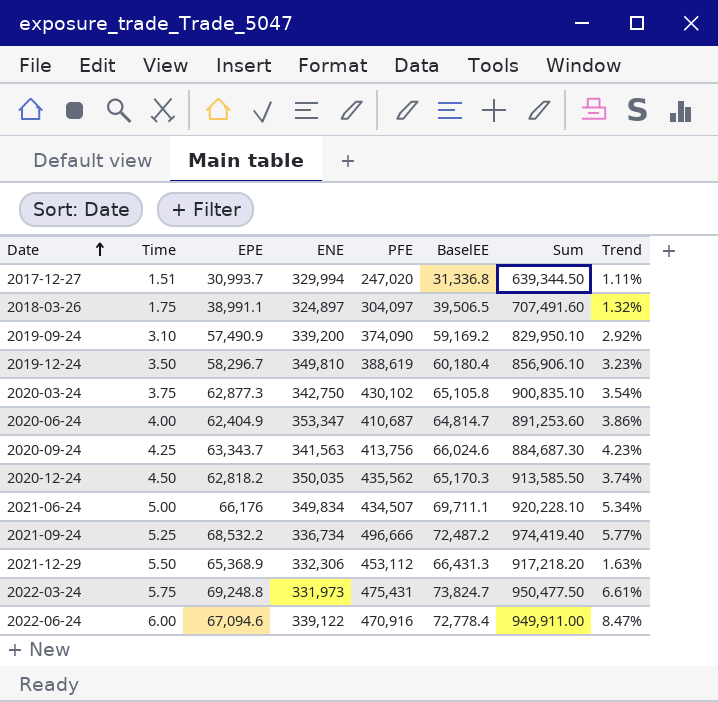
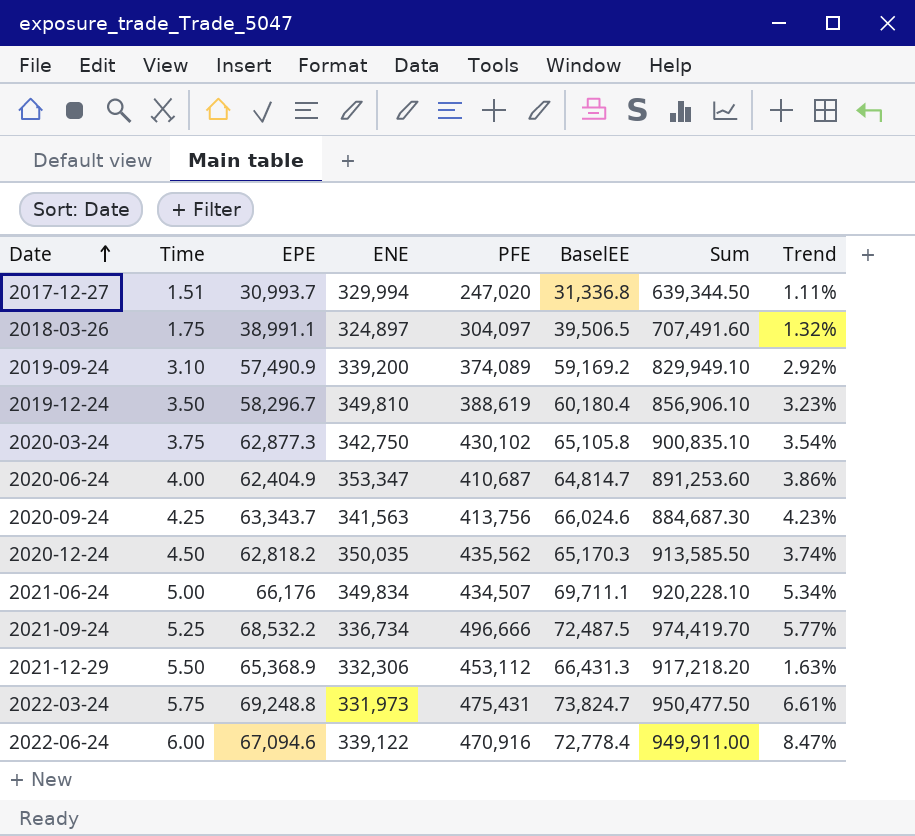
2019-09-24 | PFE: 374,090 -> 374,089
2019-09-24 | Sum: 829,950.10 -> 829,949.10
2021-09-24 | BaselEE: 72,487.2 -> 72,487.5
2021-09-24 | Sum: 974,419.40 -> 974,419.70

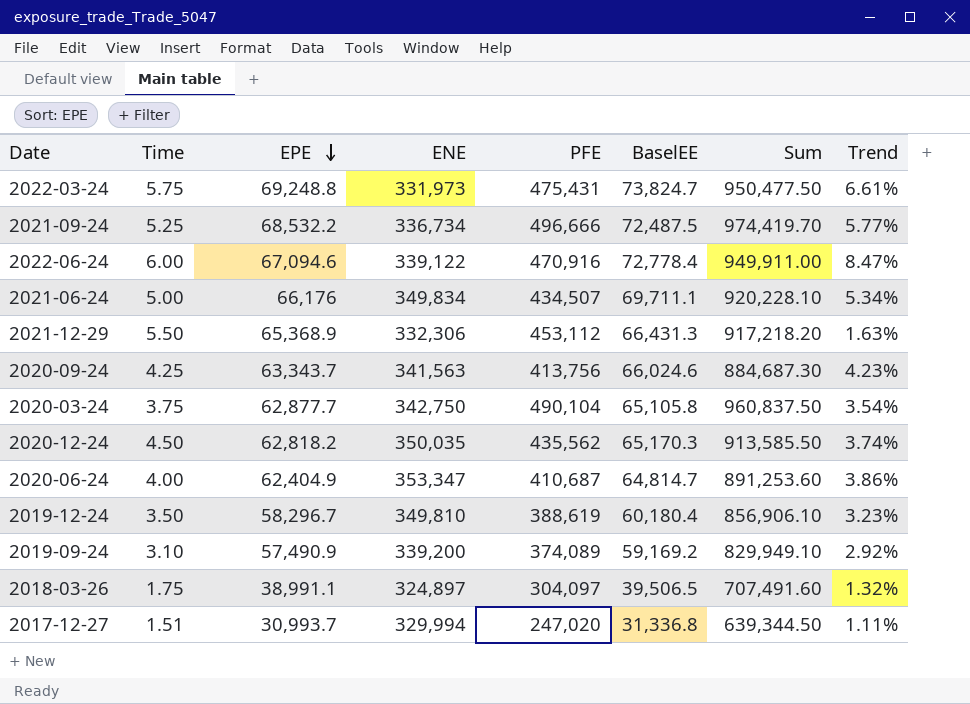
row order: Date ascending -> EPE descending
2020-03-24 | EPE: 62,877.3 -> 62,877.7
2020-03-24 | PFE: 430,102 -> 490,104
2020-03-24 | Sum: 900,835.10 -> 960,837.50

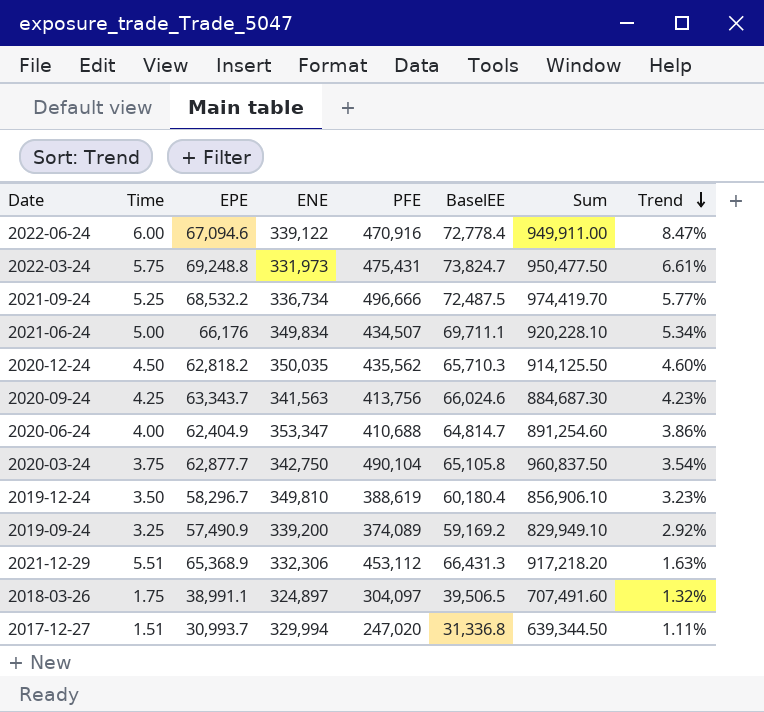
row order: EPE descending -> Trend descending
2020-12-24 | BaselEE: 65,170.3 -> 65,710.3
2020-12-24 | Sum: 913,585.50 -> 914,125.50
2020-12-24 | Trend: 3.74% -> 4.60%
2020-06-24 | PFE: 410,687 -> 410,688
2020-06-24 | Sum: 891,253.60 -> 891,254.60
2019-09-24 | Time: 3.10 -> 3.25
2021-12-29 | Time: 5.50 -> 5.51

